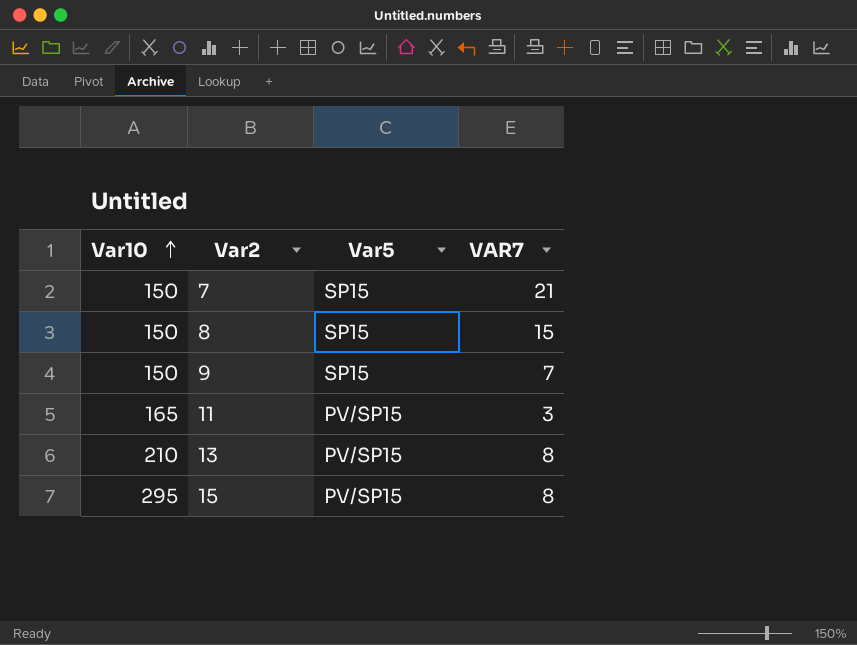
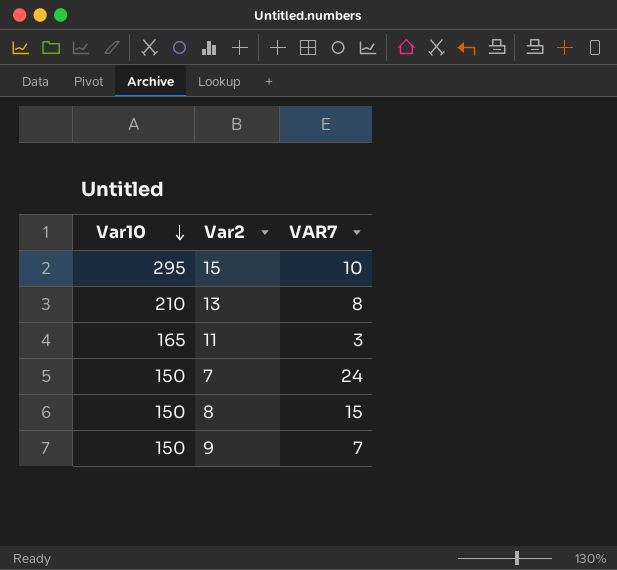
row order: Var10 ascending -> Var10 descending
column Var5 | position: 3 -> none
15 | VAR7: 8 -> 10
7 | VAR7: 21 -> 24

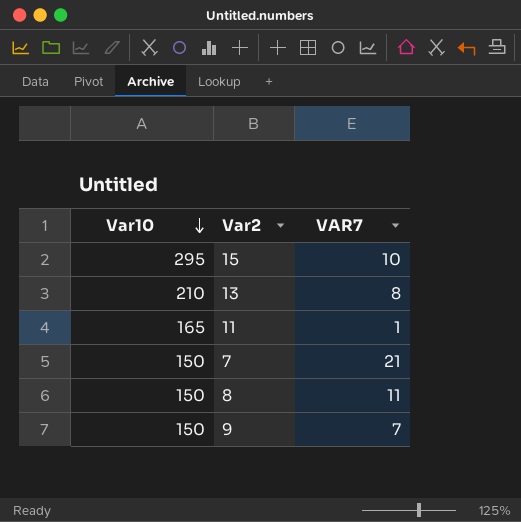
11 | VAR7: 3 -> 1
7 | VAR7: 24 -> 21
8 | VAR7: 15 -> 11

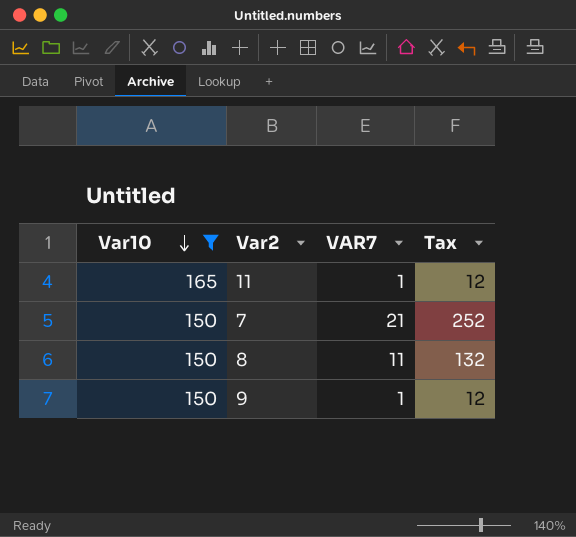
filter: none -> Var10 <= 165
column Tax | formula: none -> [VAR7] * 12
9 | VAR7: 7 -> 1

